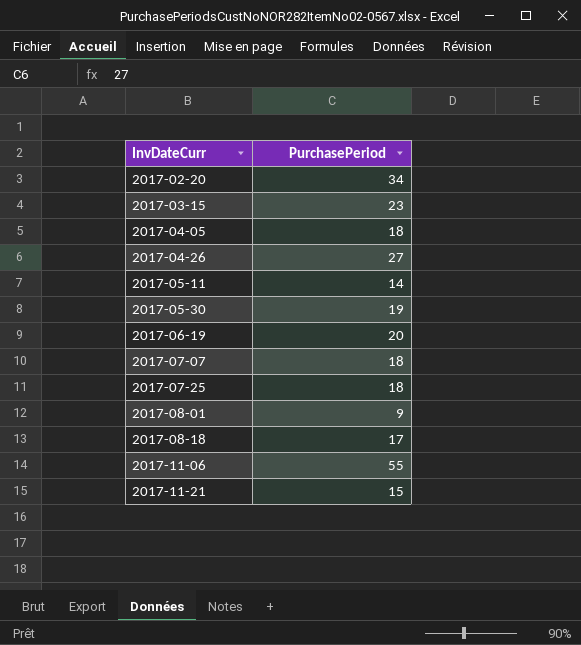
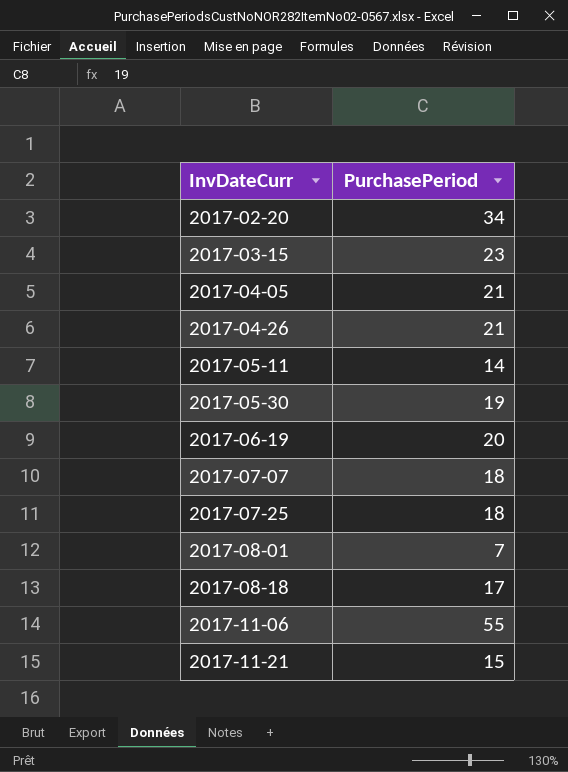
2017-04-05 | PurchasePeriod: 18 -> 21
2017-04-26 | PurchasePeriod: 27 -> 21
2017-08-01 | PurchasePeriod: 9 -> 7

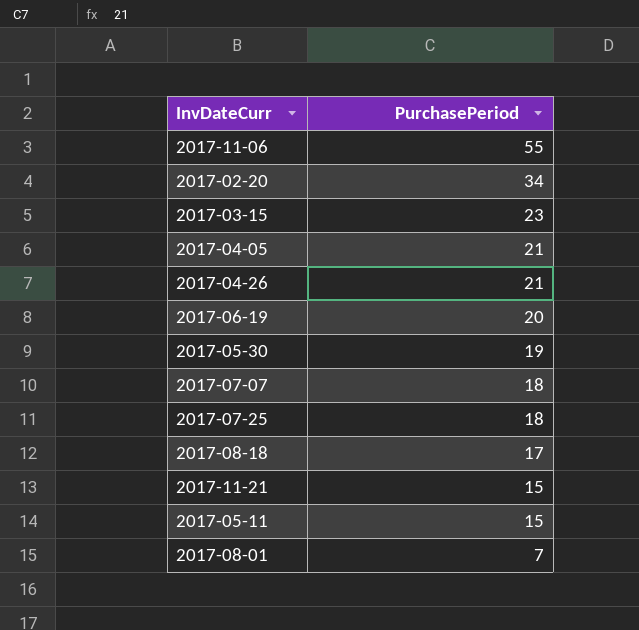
row order: InvDateCurr ascending -> PurchasePeriod descending
2017-05-11 | PurchasePeriod: 14 -> 15

